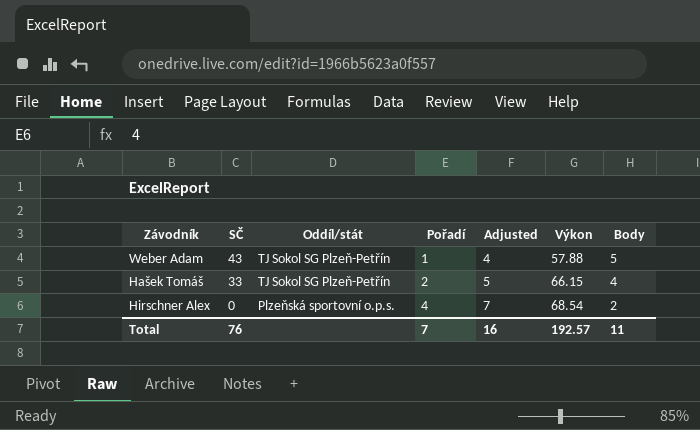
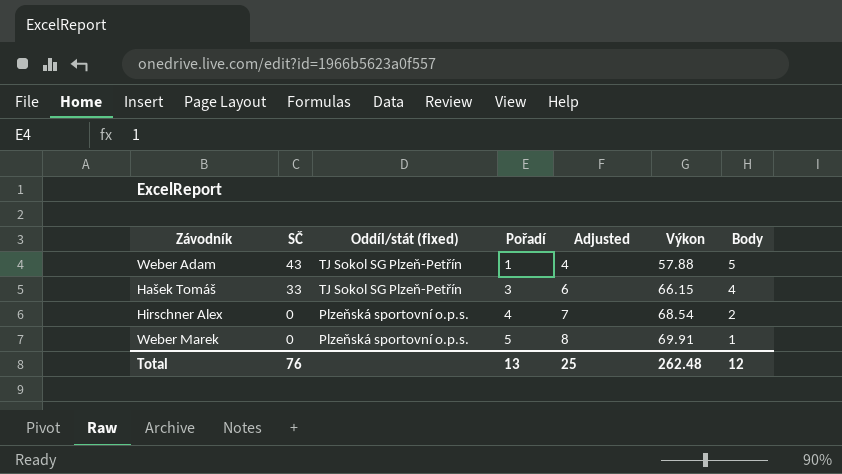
column name: Oddíl/stát -> Oddíl/stát (fixed)
Hašek Tomáš | Pořadí: 2 -> 3
Hašek Tomáš | Adjusted: 5 -> 6
row Weber Marek: none -> 0 | Plzeňská sportovní o.p.s. | 5 | 8 | 69.91 | 1
Total | Pořadí: 7 -> 13
Total | Adjusted: 16 -> 25
Total | Výkon: 192.57 -> 262.48
Total | Body: 11 -> 12

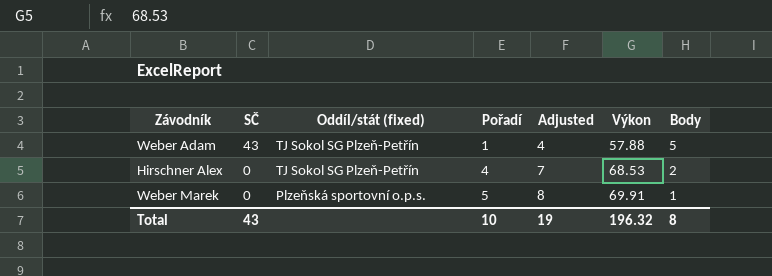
row Hašek Tomáš: 33 | TJ Sokol SG Plzeň-Petřín | 3 | 6 | 66.15 | 4 -> none
Hirschner Alex | Oddíl/stát (fixed): Plzeňská sportovní o.p.s. -> TJ Sokol SG Plzeň-Petřín
Hirschner Alex | Výkon: 68.54 -> 68.53
Total | SČ: 76 -> 43
Total | Pořadí: 13 -> 10
Total | Adjusted: 25 -> 19
Total | Výkon: 262.48 -> 196.32
Total | Body: 12 -> 8

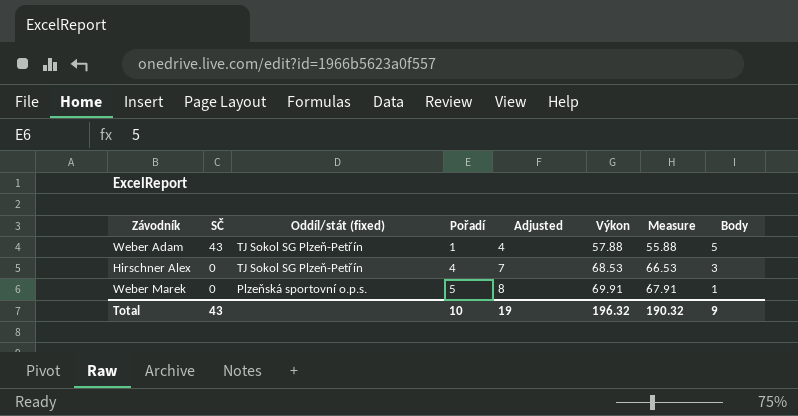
column Measure | formula: none -> [Výkon] - 2
Hirschner Alex | Body: 2 -> 3
Total | Body: 8 -> 9

